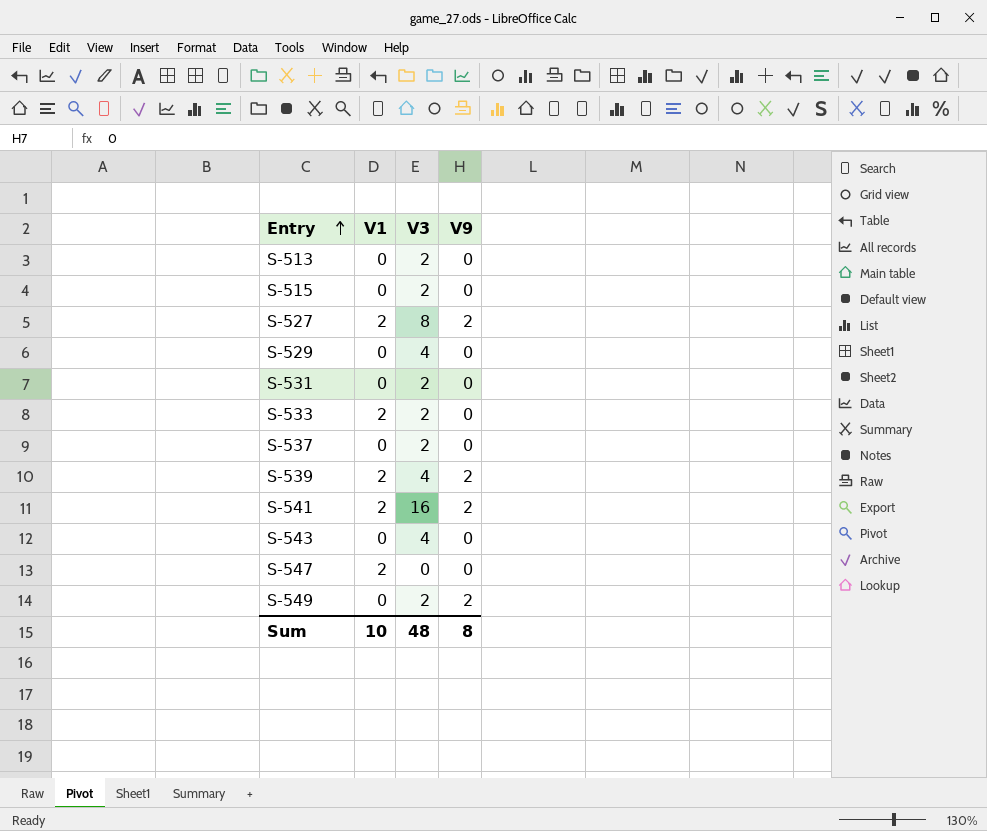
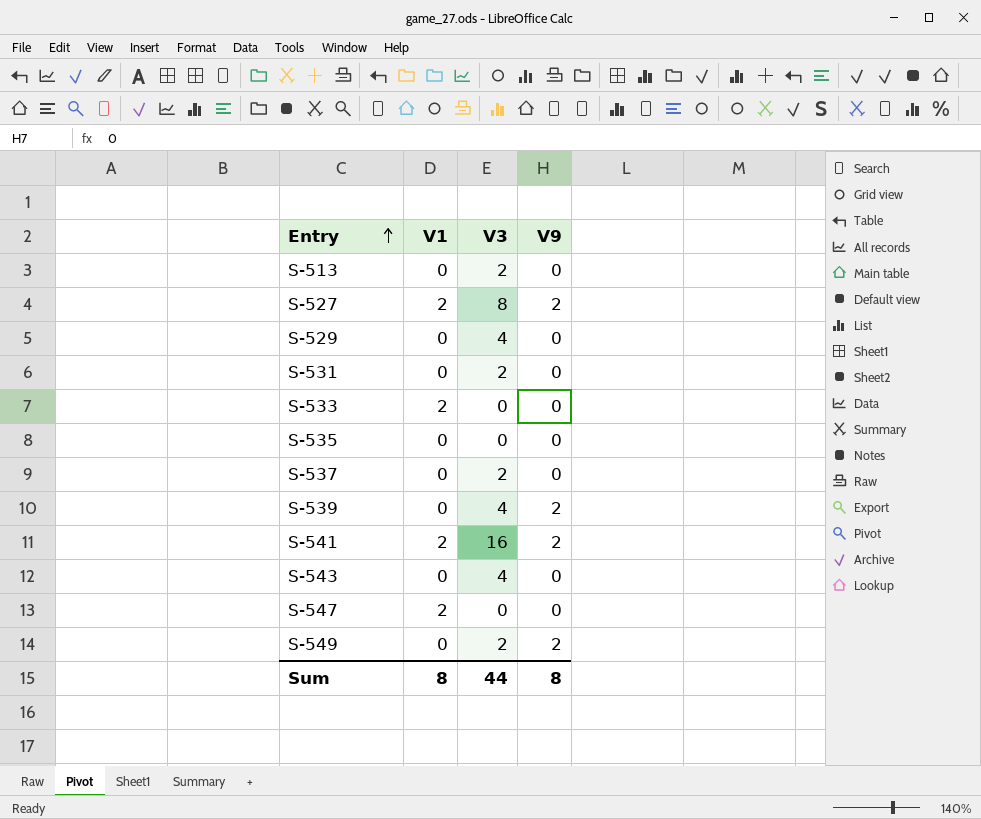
row S-515: 0 | 2 | 0 -> none
S-533 | V3: 2 -> 0
row S-535: none -> 0 | 0 | 0
S-539 | V1: 2 -> 0
Sum | V1: 10 -> 8
Sum | V3: 48 -> 44

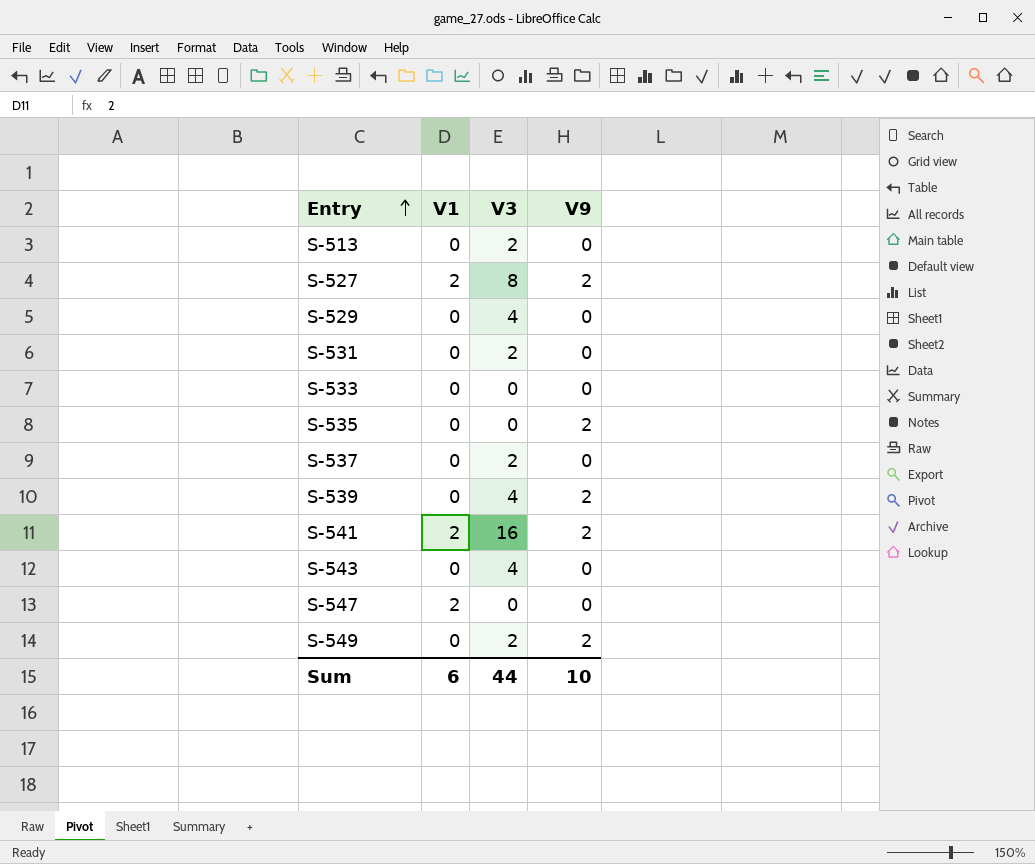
S-533 | V1: 2 -> 0
S-535 | V9: 0 -> 2
Sum | V1: 8 -> 6
Sum | V9: 8 -> 10

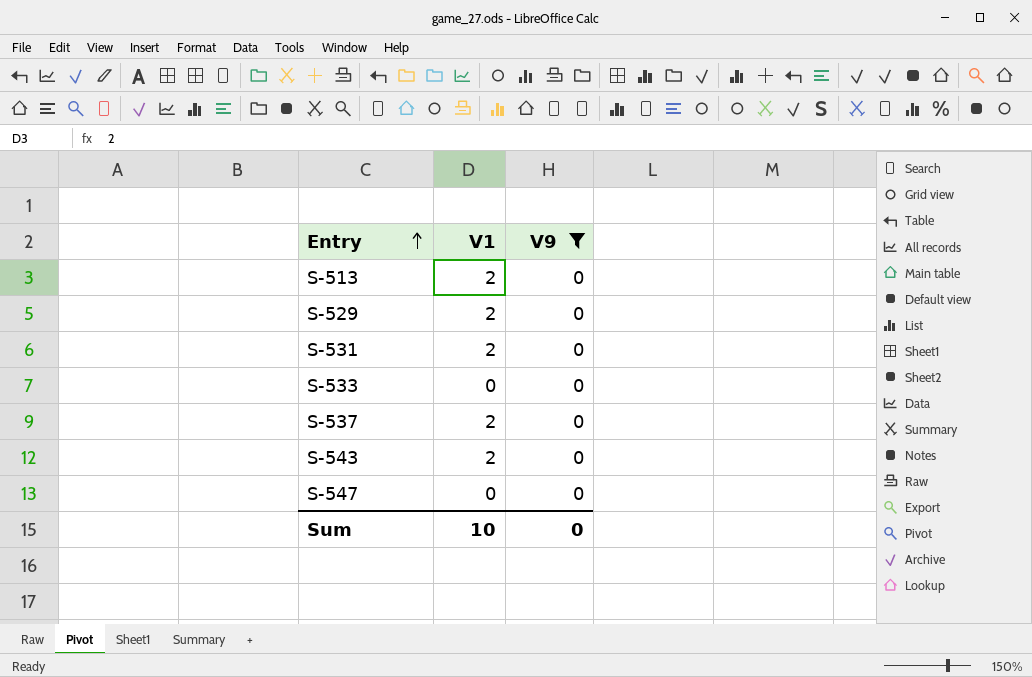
filter: none -> V9 = 0
column V3 | position: 3 -> none
S-513 | V1: 0 -> 2
S-529 | V1: 0 -> 2
S-531 | V1: 0 -> 2
S-537 | V1: 0 -> 2
S-543 | V1: 0 -> 2
S-547 | V1: 2 -> 0
Sum | V1: 6 -> 10
Sum | V9: 10 -> 0

